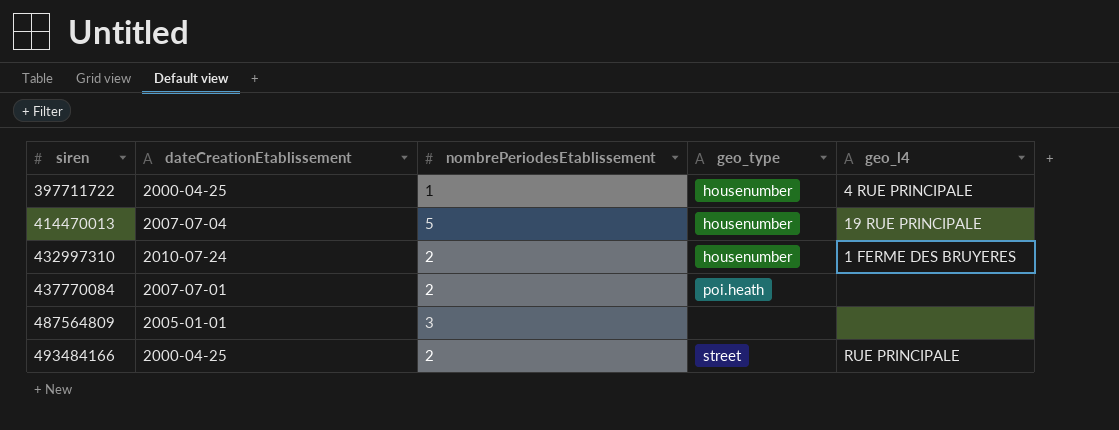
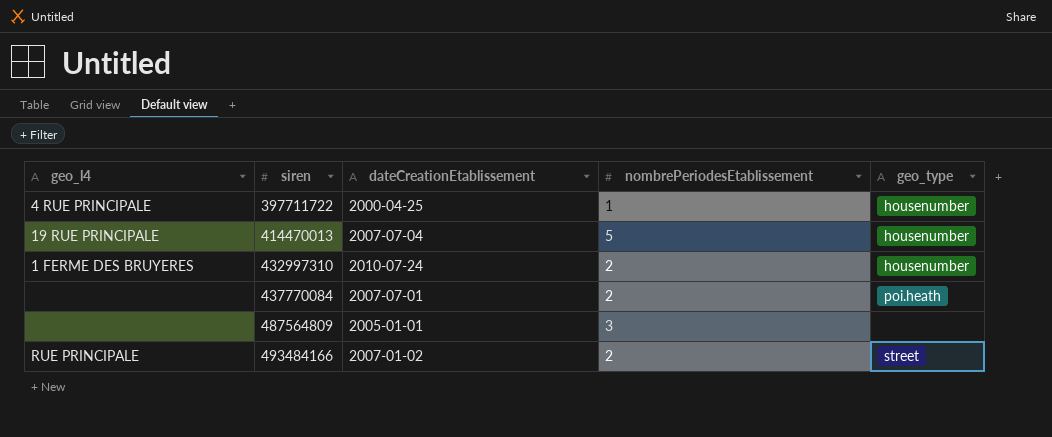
column geo_l4 | position: 5 -> 1
493484166 | dateCreationEtablissement: 2000-04-25 -> 2007-01-02

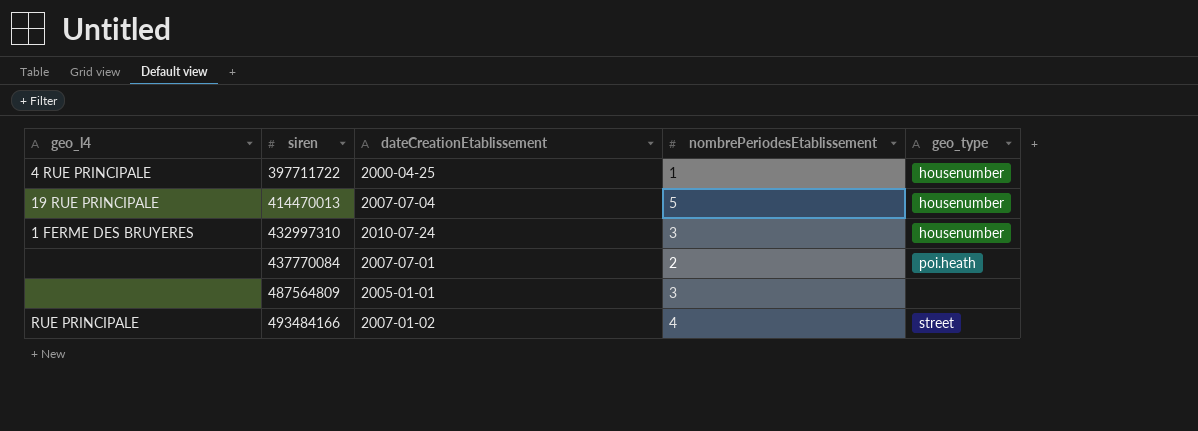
432997310 | nombrePeriodesEtablissement: 2 -> 3
493484166 | nombrePeriodesEtablissement: 2 -> 4

